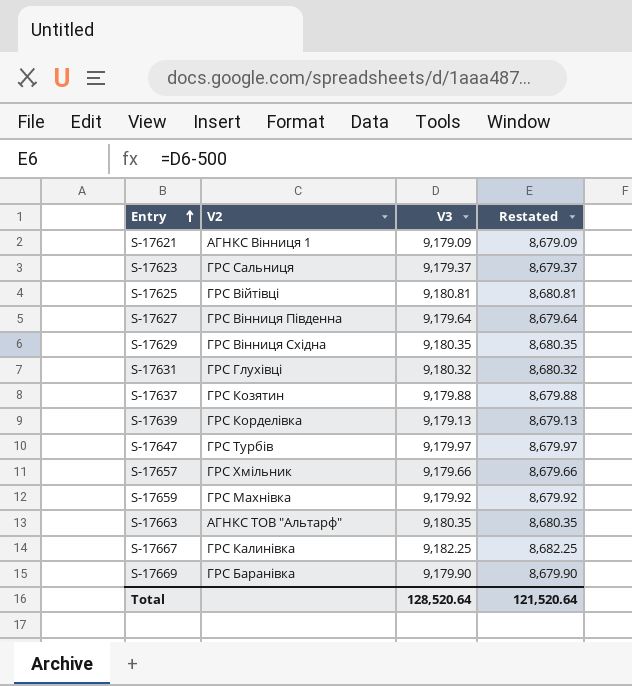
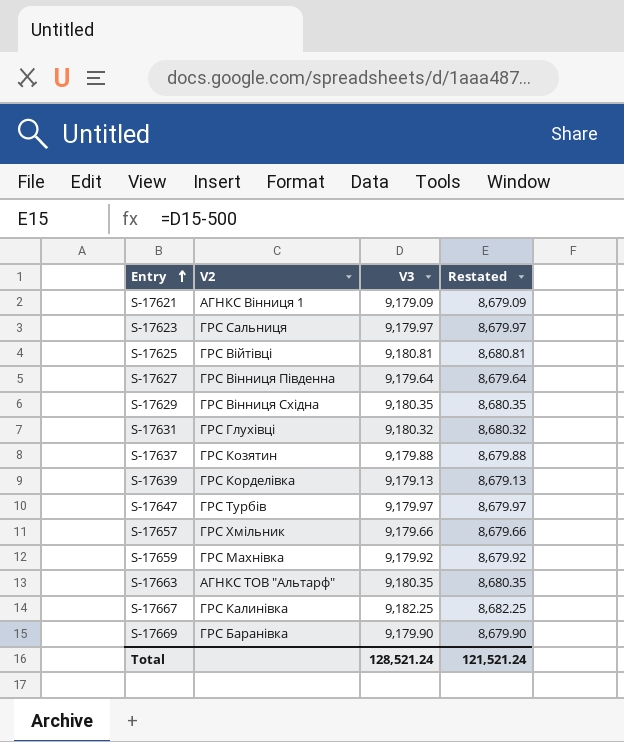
S-17623 | V3: 9,179.37 -> 9,179.97
S-17623 | Restated: 8,679.37 -> 8,679.97
Total | V3: 128,520.64 -> 128,521.24
Total | Restated: 121,520.64 -> 121,521.24

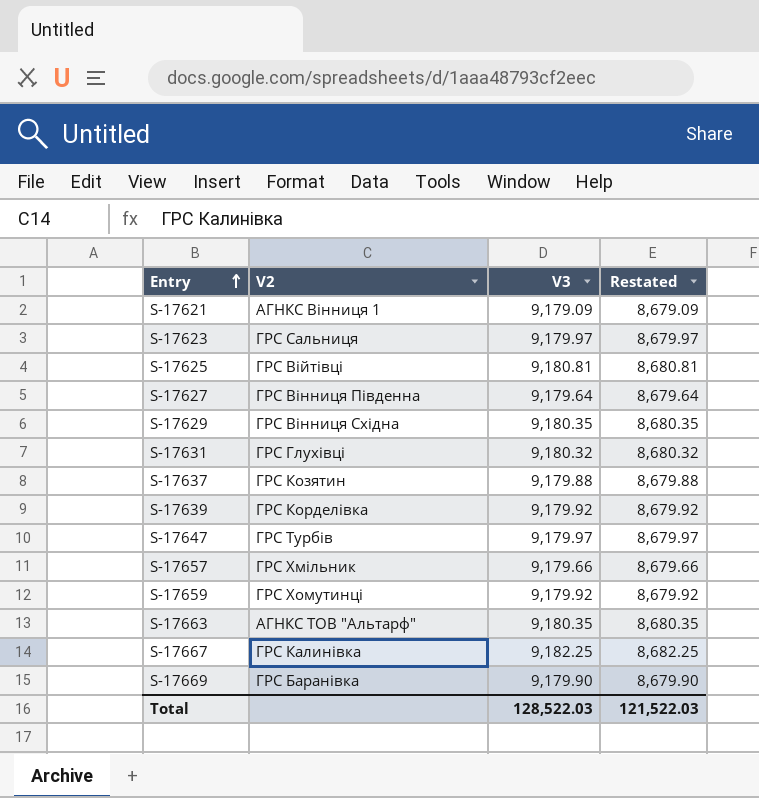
S-17639 | V3: 9,179.13 -> 9,179.92
S-17639 | Restated: 8,679.13 -> 8,679.92
S-17659 | V2: ГРС Махнівка -> ГРС Хомутинці
Total | V3: 128,521.24 -> 128,522.03
Total | Restated: 121,521.24 -> 121,522.03

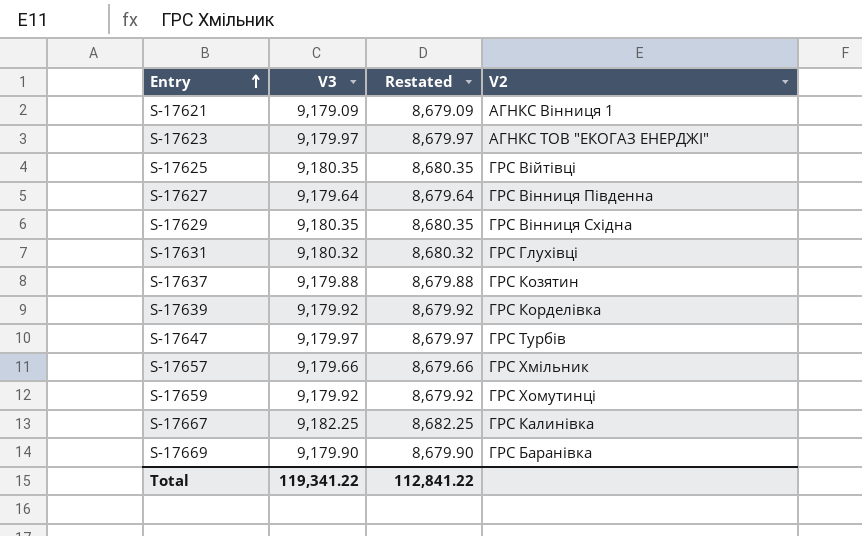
column V2 | position: 2 -> 4
row S-17663: АГНКС ТОВ "Альтарф" | 9,180.35 | 8,680.35 -> none
S-17623 | V2: ГРС Сальниця -> АГНКС ТОВ "ЕКОГАЗ ЕНЕРДЖІ"
S-17625 | V3: 9,180.81 -> 9,180.35
S-17625 | Restated: 8,680.81 -> 8,680.35
Total | V3: 128,522.03 -> 119,341.22
Total | Restated: 121,522.03 -> 112,841.22

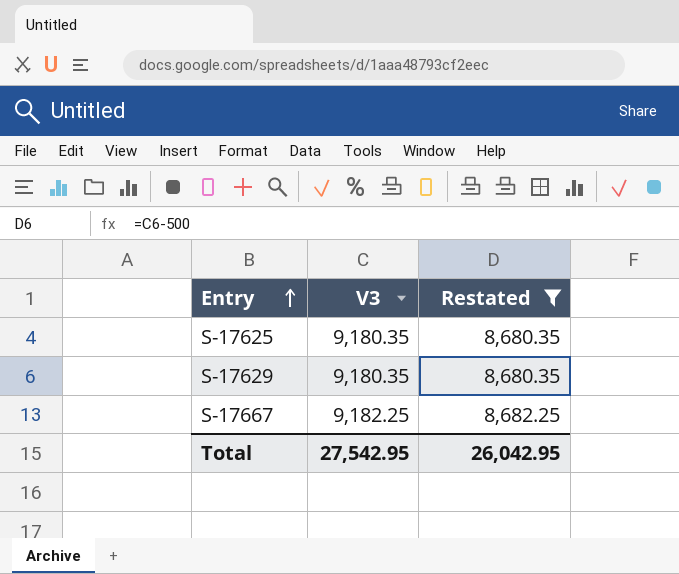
filter: none -> Restated >= 8,680.35
column V2 | position: 4 -> none
Total | V3: 119,341.22 -> 27,542.95
Total | Restated: 112,841.22 -> 26,042.95

